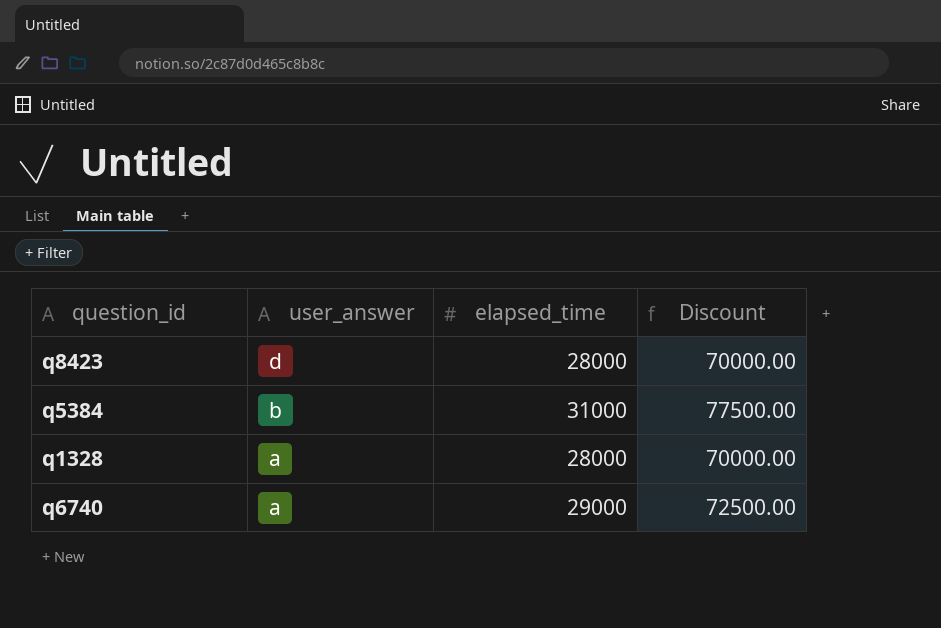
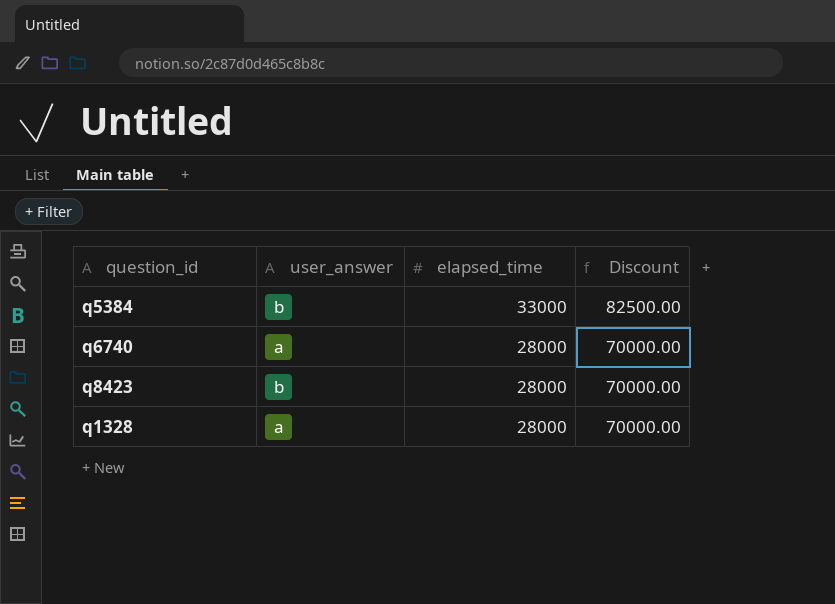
row order: user_answer descending -> elapsed_time descending
q5384 | elapsed_time: 31000 -> 33000
q5384 | Discount: 77500.00 -> 82500.00
q6740 | elapsed_time: 29000 -> 28000
q6740 | Discount: 72500.00 -> 70000.00
q8423 | user_answer: d -> b

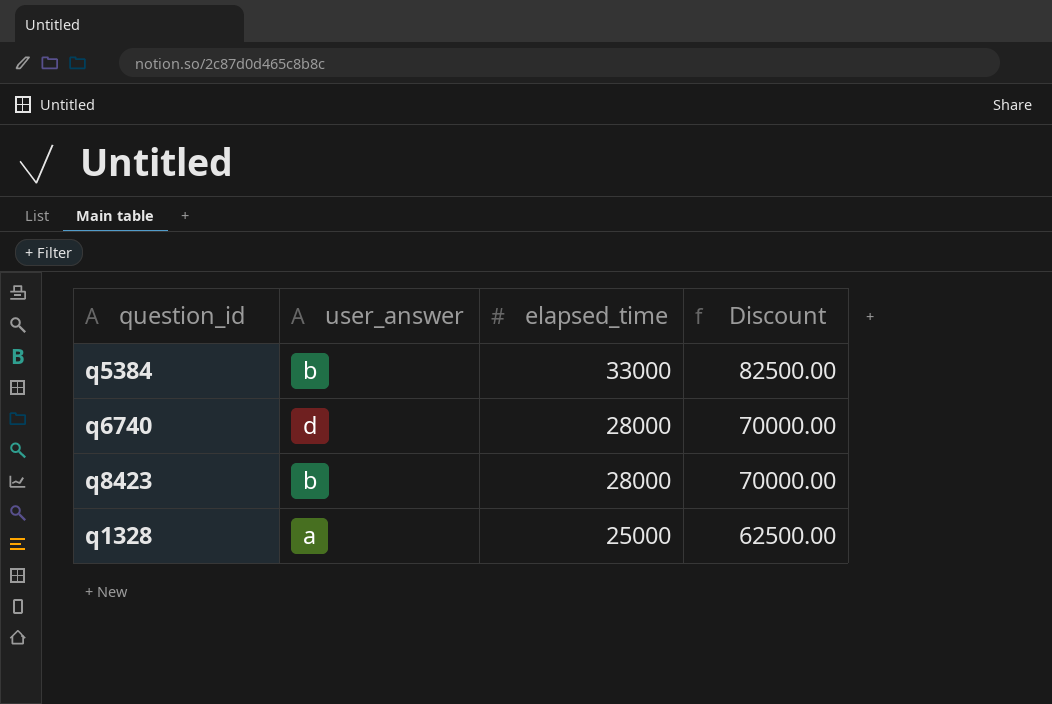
q6740 | user_answer: a -> d
q1328 | elapsed_time: 28000 -> 25000
q1328 | Discount: 70000.00 -> 62500.00

